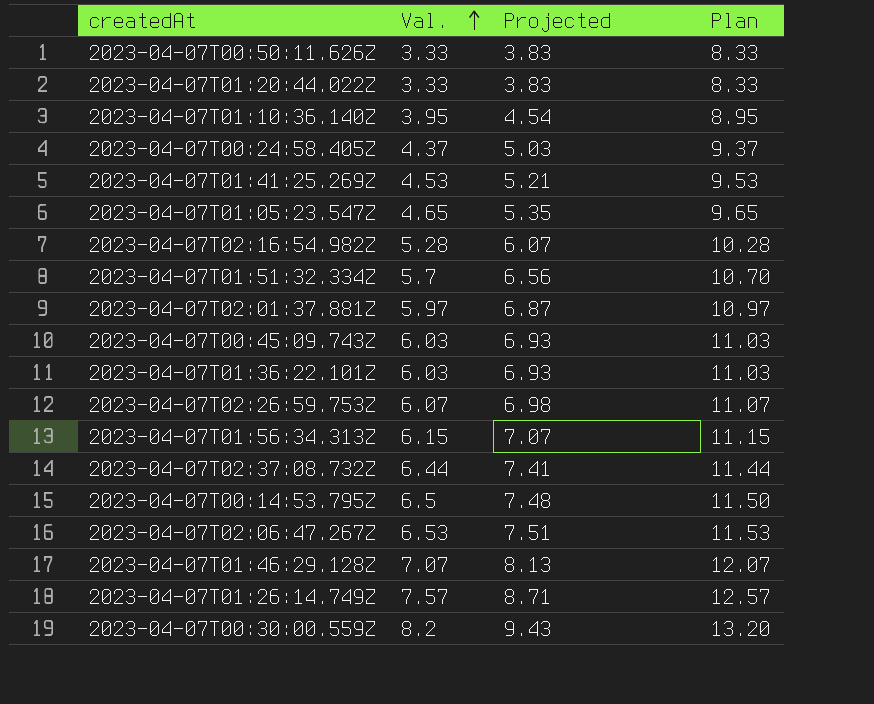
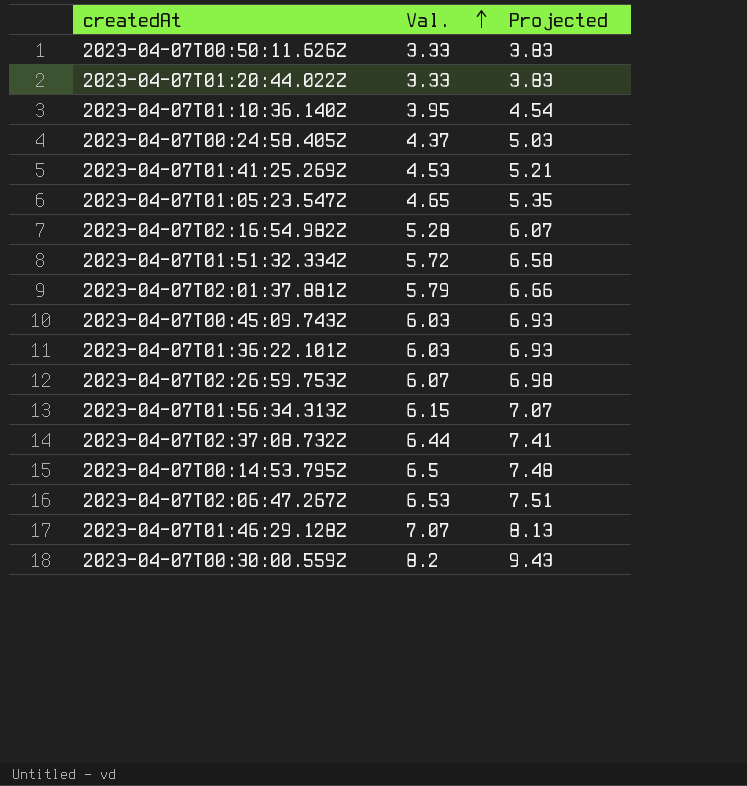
column Plan | formula: [Val.] + 5 -> none
row 2023-04-07T01:26:14.749Z: 7.57 | 8.71 | 12.57 -> none
2023-04-07T01:51:32.334Z | Val.: 5.7 -> 5.72
2023-04-07T01:51:32.334Z | Projected: 6.56 -> 6.58
2023-04-07T02:01:37.881Z | Val.: 5.97 -> 5.79
2023-04-07T02:01:37.881Z | Projected: 6.87 -> 6.66

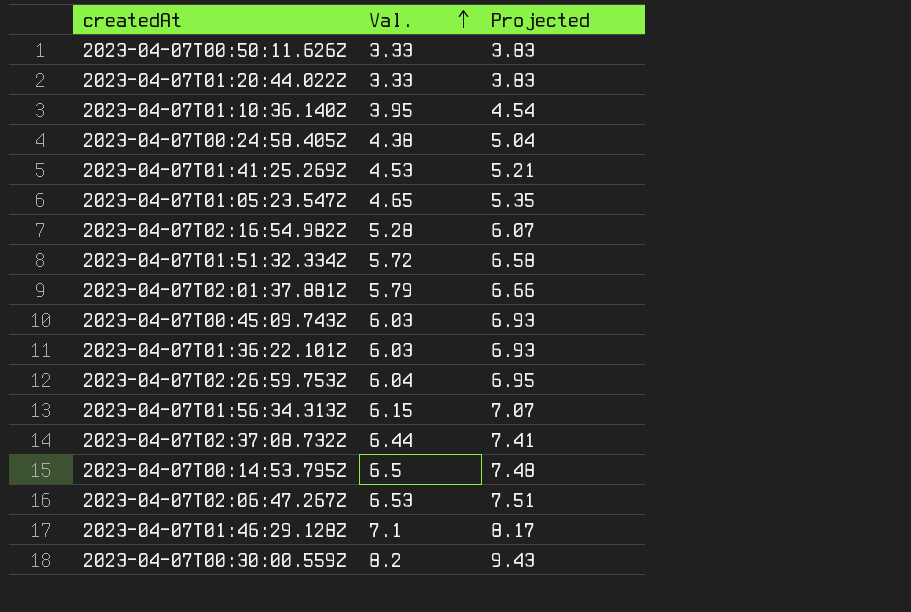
2023-04-07T00:24:58.405Z | Val.: 4.37 -> 4.38
2023-04-07T00:24:58.405Z | Projected: 5.03 -> 5.04
2023-04-07T02:26:59.753Z | Val.: 6.07 -> 6.04
2023-04-07T02:26:59.753Z | Projected: 6.98 -> 6.95
2023-04-07T01:46:29.128Z | Val.: 7.07 -> 7.1
2023-04-07T01:46:29.128Z | Projected: 8.13 -> 8.17

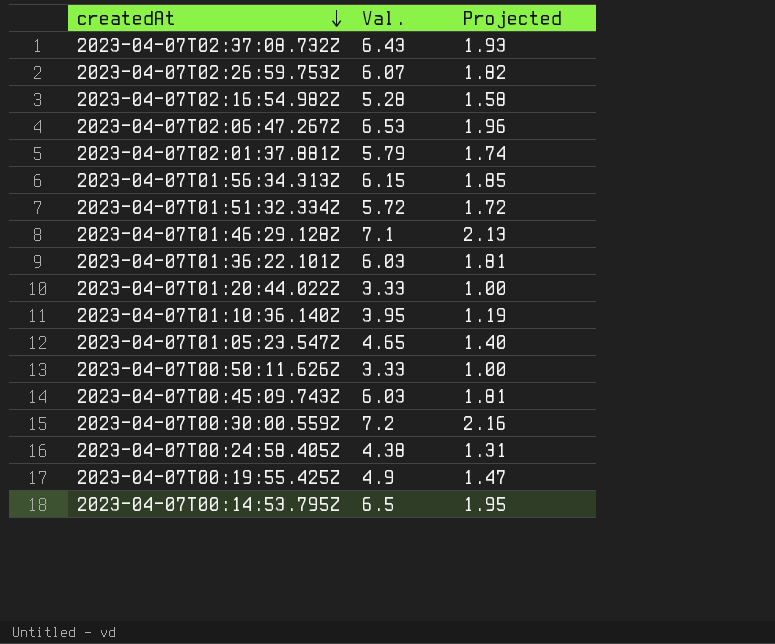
row order: Val. ascending -> createdAt descending
column Projected | formula: [Val.] * 1.15 -> [Val.] * 0.3
row 2023-04-07T01:41:25.269Z: 4.53 | 5.21 -> none
2023-04-07T02:37:08.732Z | Val.: 6.44 -> 6.43
2023-04-07T02:26:59.753Z | Val.: 6.04 -> 6.07
2023-04-07T00:30:00.559Z | Val.: 8.2 -> 7.2
row 2023-04-07T00:19:55.425Z: none -> 4.9 | 1.47

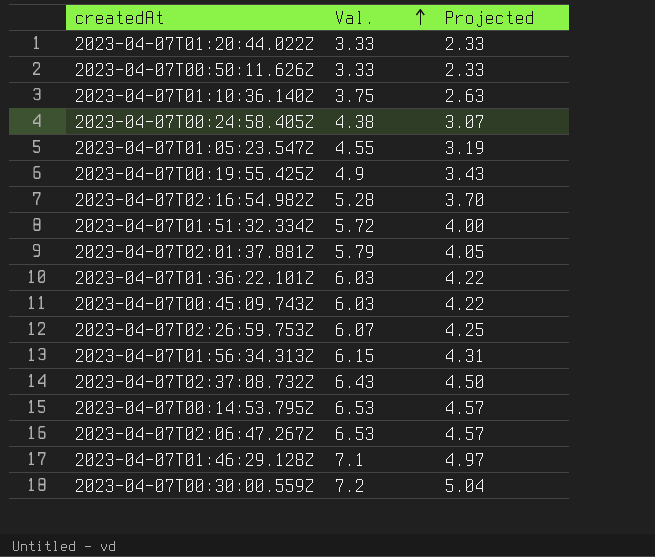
row order: createdAt descending -> Val. ascending
column Projected | formula: [Val.] * 0.3 -> [Val.] * 0.7
2023-04-07T01:10:36.140Z | Val.: 3.95 -> 3.75
2023-04-07T01:05:23.547Z | Val.: 4.65 -> 4.55
2023-04-07T00:14:53.795Z | Val.: 6.5 -> 6.53

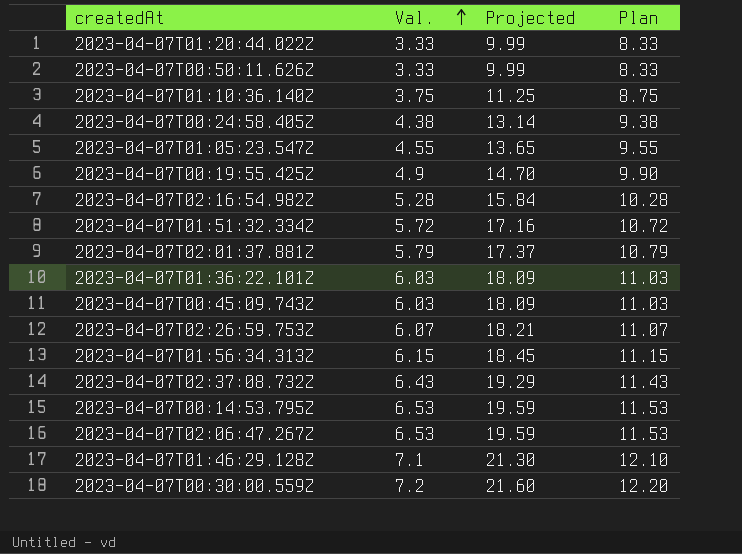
column Projected | formula: [Val.] * 0.7 -> [Val.] * 3
column Plan | formula: none -> [Val.] + 5

